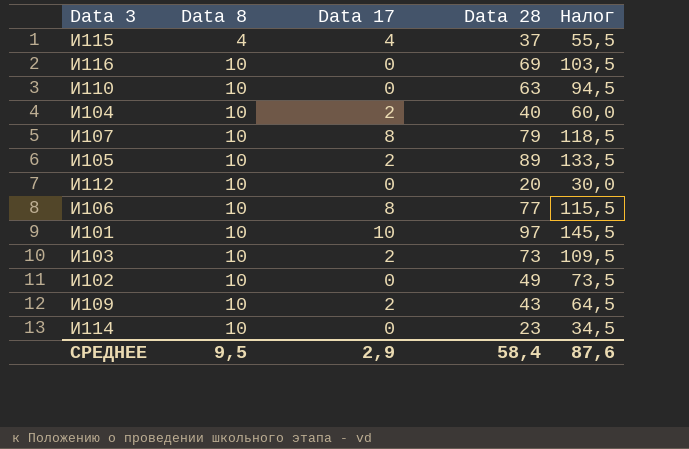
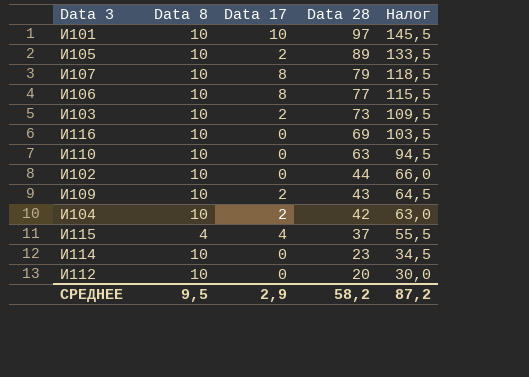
row order: Data 8 ascending -> Data 28 descending
И102 | Data 28: 49 -> 44
И102 | Налог: 73,5 -> 66,0
И104 | Data 28: 40 -> 42
И104 | Налог: 60,0 -> 63,0
СРЕДНЕЕ | Data 28: 58,4 -> 58,2
СРЕДНЕЕ | Налог: 87,6 -> 87,2

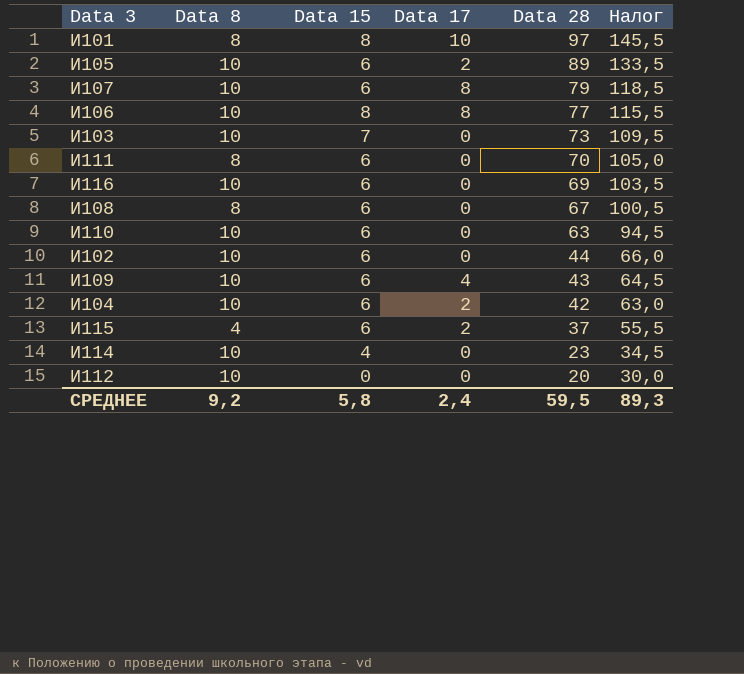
column Data 15 | position: none -> 3
И101 | Data 8: 10 -> 8
И103 | Data 17: 2 -> 0
row И111: none -> 8 | 6 | 0 | 70 | 105,0
row И108: none -> 8 | 6 | 0 | 67 | 100,5
И109 | Data 17: 2 -> 4
И115 | Data 17: 4 -> 2
СРЕДНЕЕ | Data 8: 9,5 -> 9,2
СРЕДНЕЕ | Data 17: 2,9 -> 2,4
СРЕДНЕЕ | Data 28: 58,2 -> 59,5
СРЕДНЕЕ | Налог: 87,2 -> 89,3

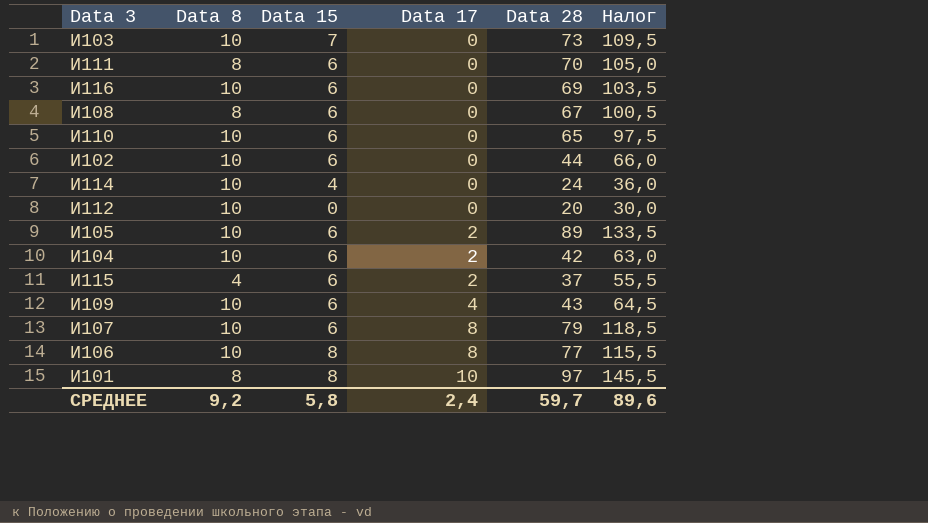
row order: Data 28 descending -> Data 17 ascending
И110 | Data 28: 63 -> 65
И110 | Налог: 94,5 -> 97,5
И114 | Data 28: 23 -> 24
И114 | Налог: 34,5 -> 36,0
СРЕДНЕЕ | Data 28: 59,5 -> 59,7
СРЕДНЕЕ | Налог: 89,3 -> 89,6

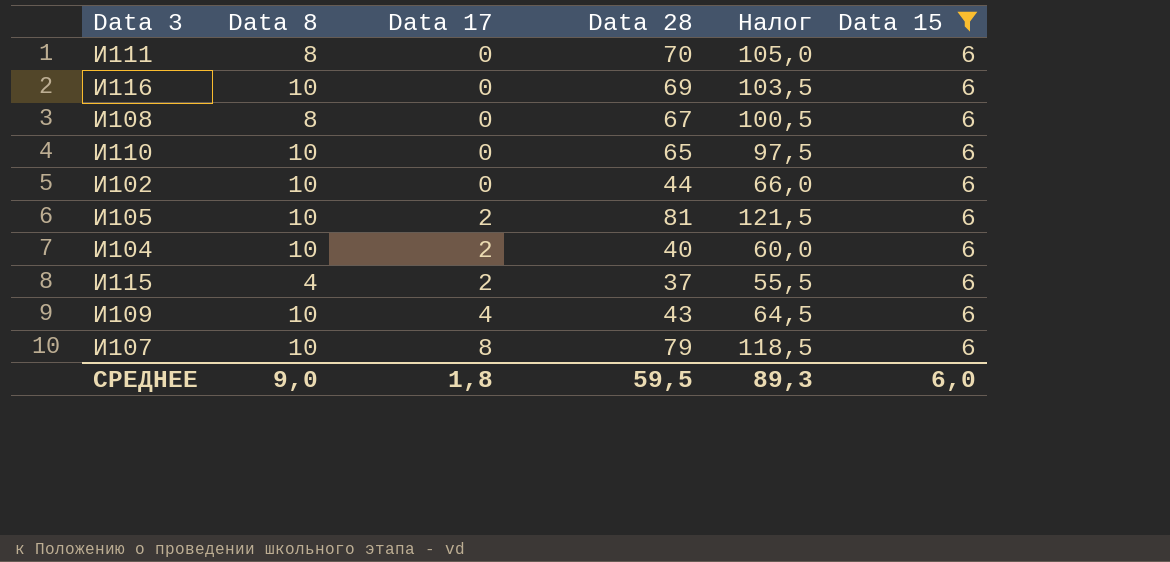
filter: none -> Data 15 = 6
column Data 15 | position: 3 -> 6
И105 | Data 28: 89 -> 81
И105 | Налог: 133,5 -> 121,5
И104 | Data 28: 42 -> 40
И104 | Налог: 63,0 -> 60,0
СРЕДНЕЕ | Data 8: 9,2 -> 9,0
СРЕДНЕЕ | Data 17: 2,4 -> 1,8
СРЕДНЕЕ | Data 28: 59,7 -> 59,5
СРЕДНЕЕ | Налог: 89,6 -> 89,3
СРЕДНЕЕ | Data 15: 5,8 -> 6,0

